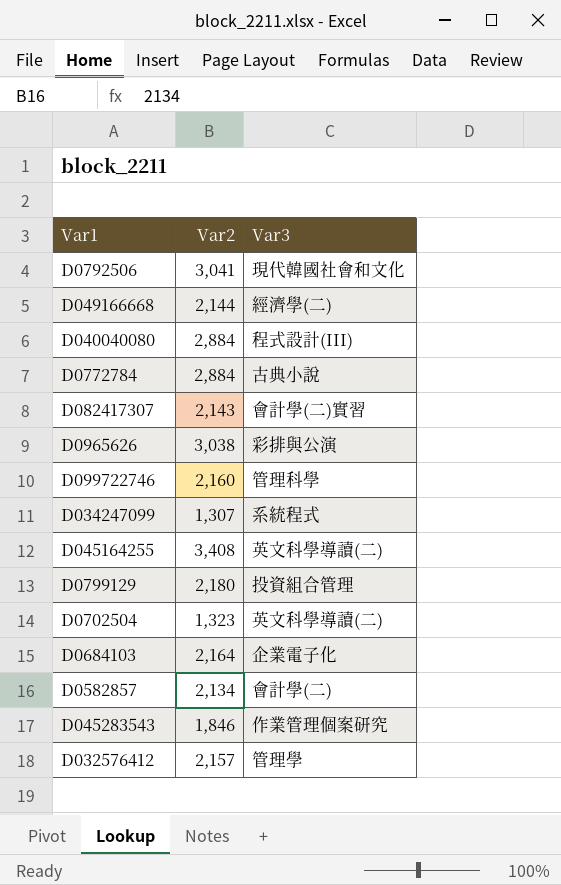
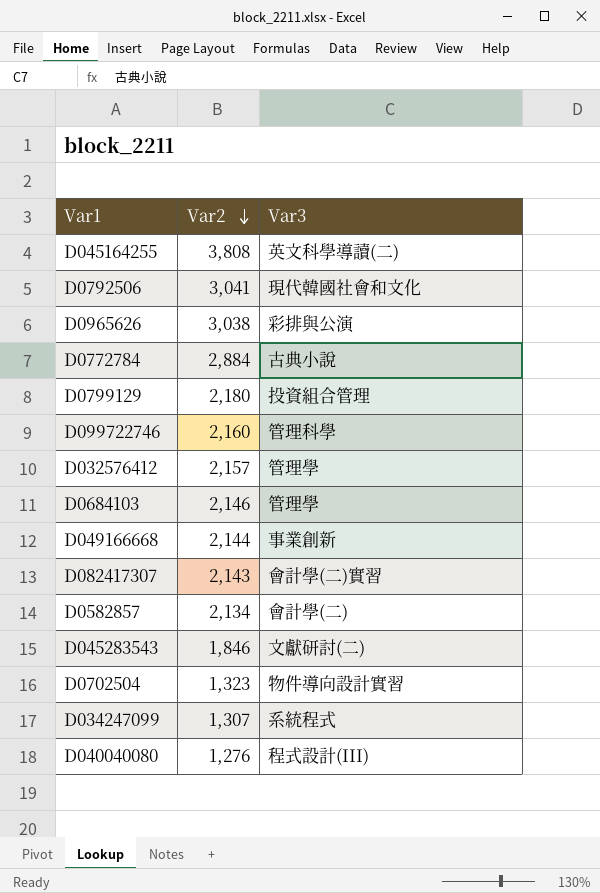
row order: none -> Var2 descending
D045164255 | Var2: 3,408 -> 3,808
D0684103 | Var2: 2,164 -> 2,146
D0684103 | Var3: 企業電子化 -> 管理學
D049166668 | Var3: 經濟學(二) -> 事業創新
D045283543 | Var3: 作業管理個案研究 -> 文獻研討(二)
D0702504 | Var3: 英文科學導讀(二) -> 物件導向設計實習
D040040080 | Var2: 2,884 -> 1,276

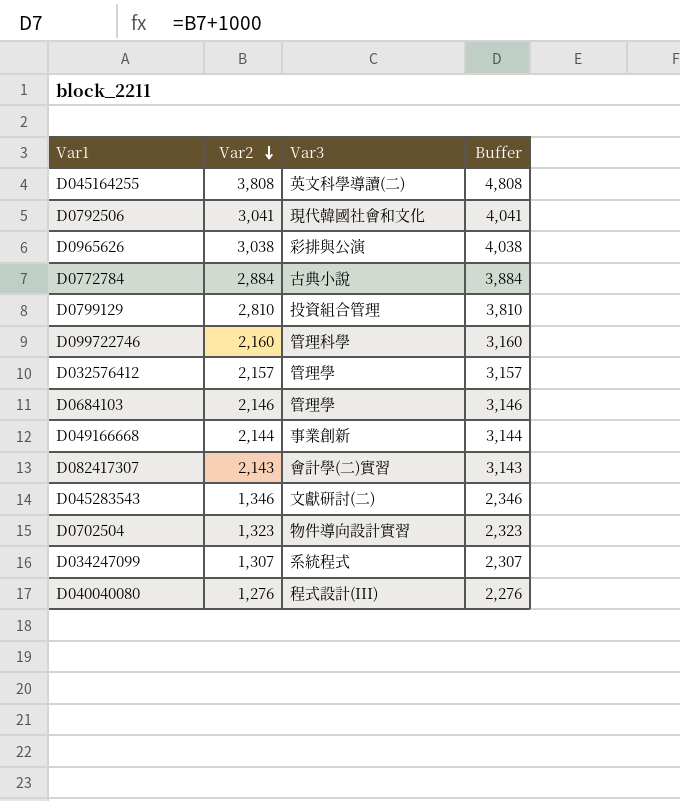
column Buffer | formula: none -> [Var2] + 1000
row D0582857: 2,134 | 會計學(二) -> none
D0799129 | Var2: 2,180 -> 2,810
D045283543 | Var2: 1,846 -> 1,346

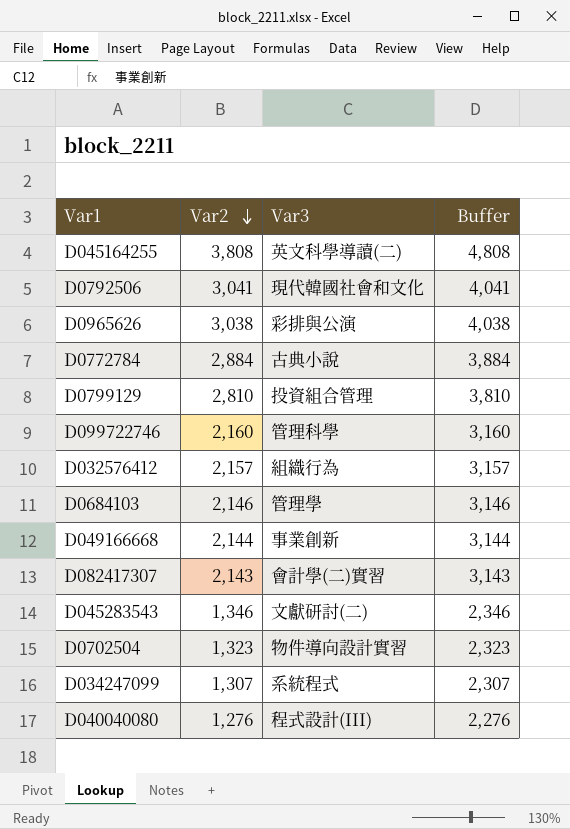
D032576412 | Var3: 管理學 -> 組織行為

